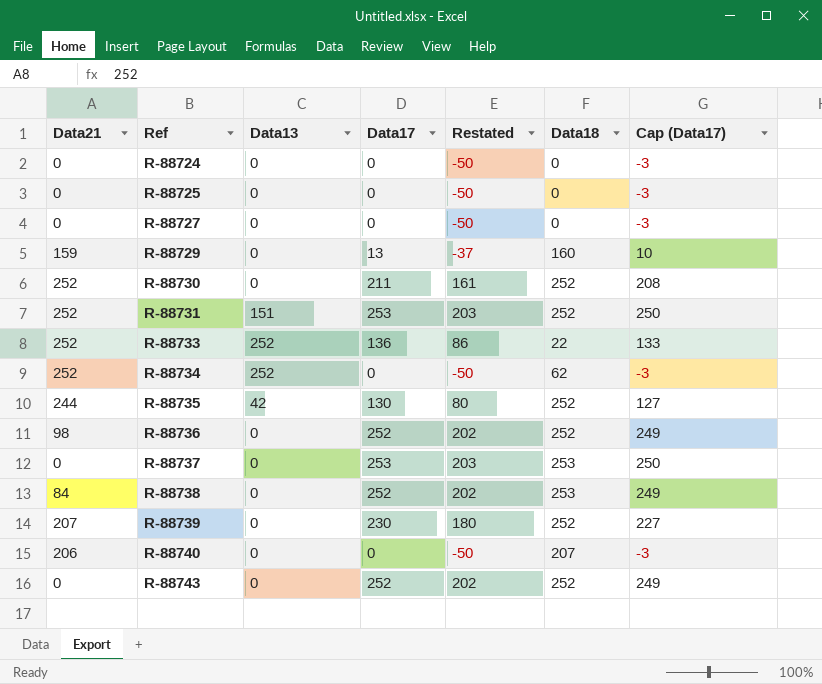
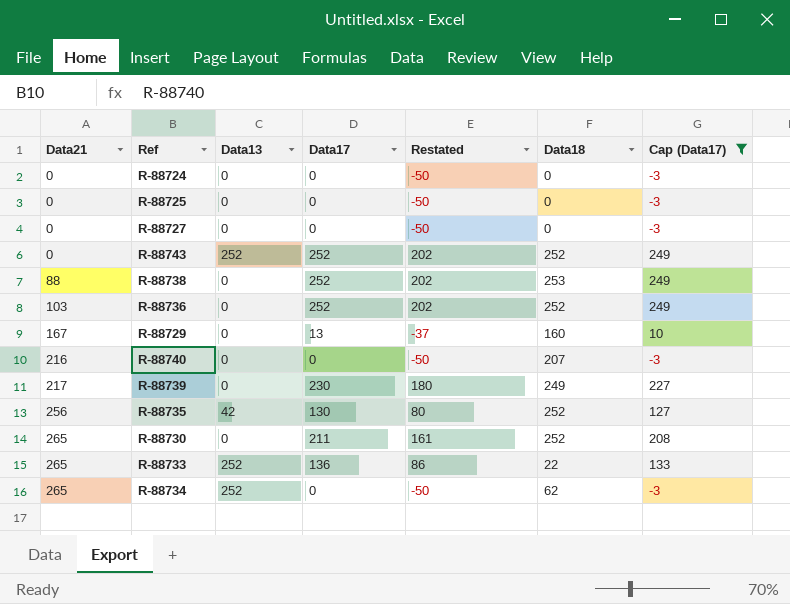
filter: none -> Cap (Data17) != 250
row order: Ref ascending -> Data21 ascending
R-88743 | Data13: 0 -> 252
R-88738 | Data21: 84 -> 88
R-88736 | Data21: 98 -> 103
R-88729 | Data21: 159 -> 167
R-88740 | Data21: 206 -> 216
R-88739 | Data21: 207 -> 217
R-88739 | Data18: 252 -> 249
R-88735 | Data21: 244 -> 256
R-88730 | Data21: 252 -> 265
R-88733 | Data21: 252 -> 265
R-88734 | Data21: 252 -> 265

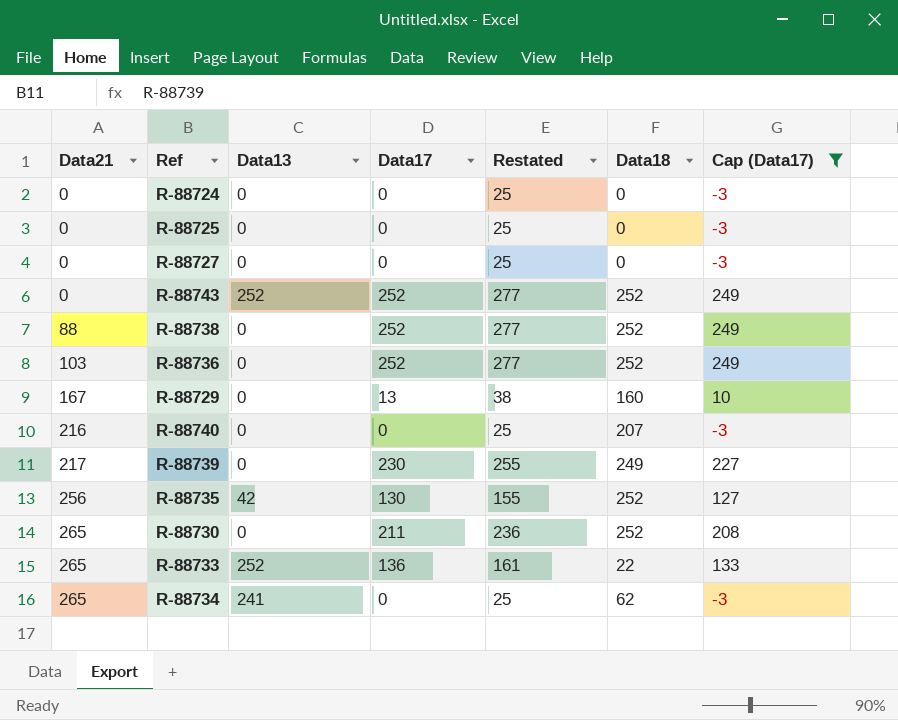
column Restated | formula: [Data17] - 50 -> [Data17] + 25
R-88738 | Data18: 253 -> 252
R-88734 | Data13: 252 -> 241

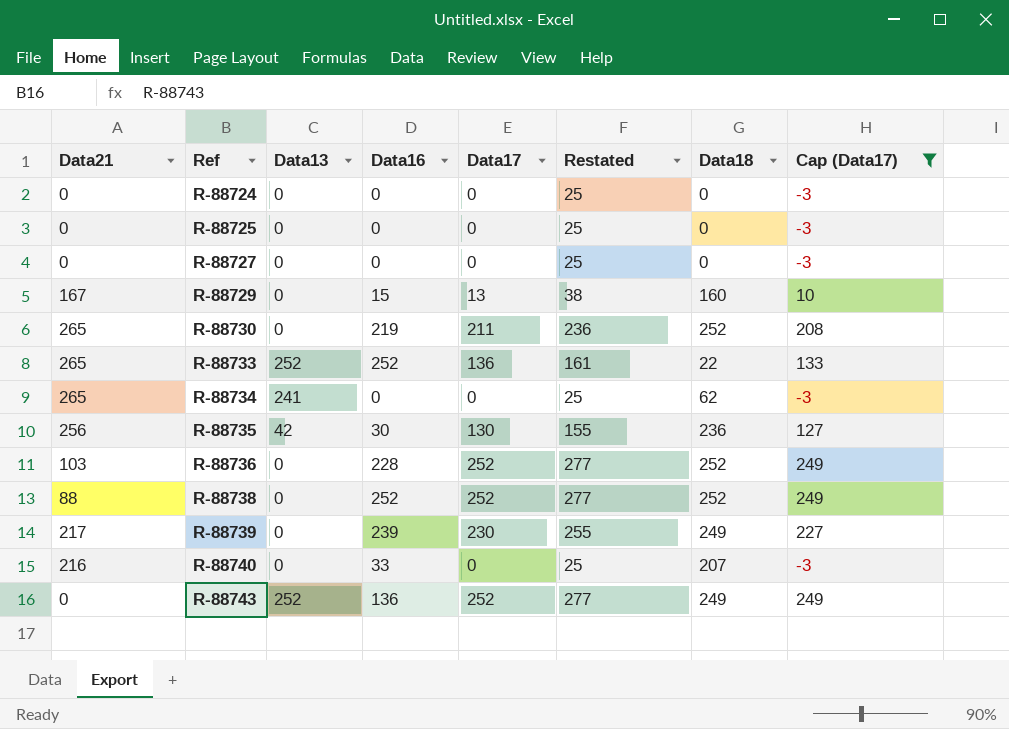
row order: Data21 ascending -> Ref ascending
column Data16 | position: none -> 4
R-88735 | Data18: 252 -> 236
R-88743 | Data18: 252 -> 249

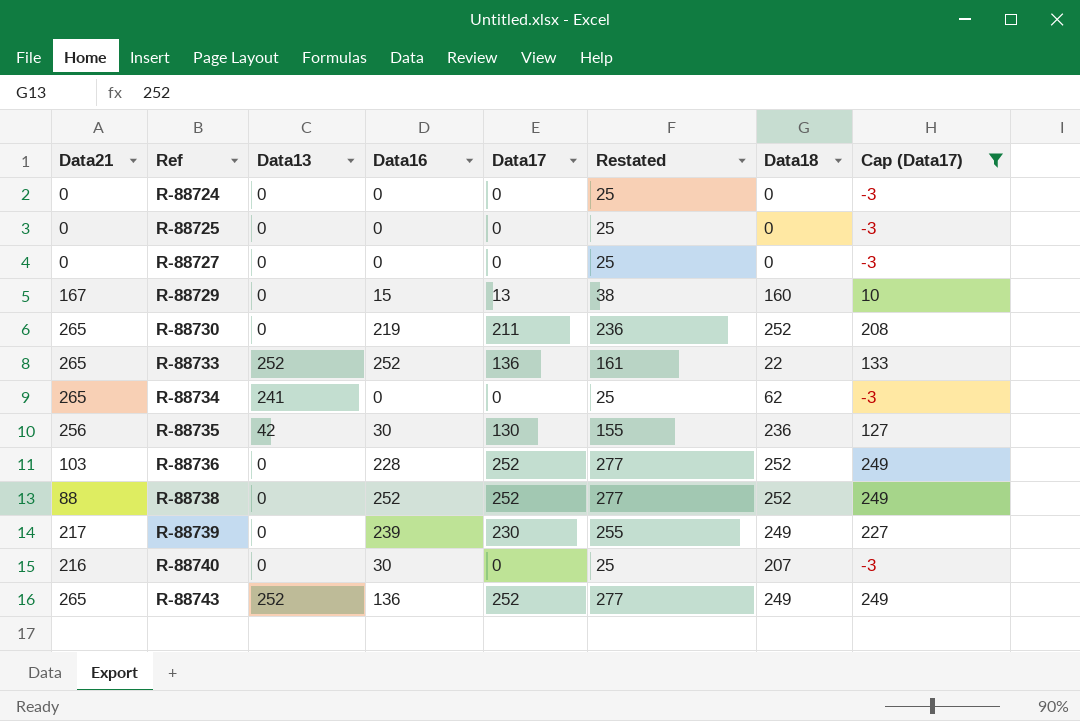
R-88740 | Data16: 33 -> 30
R-88743 | Data21: 0 -> 265

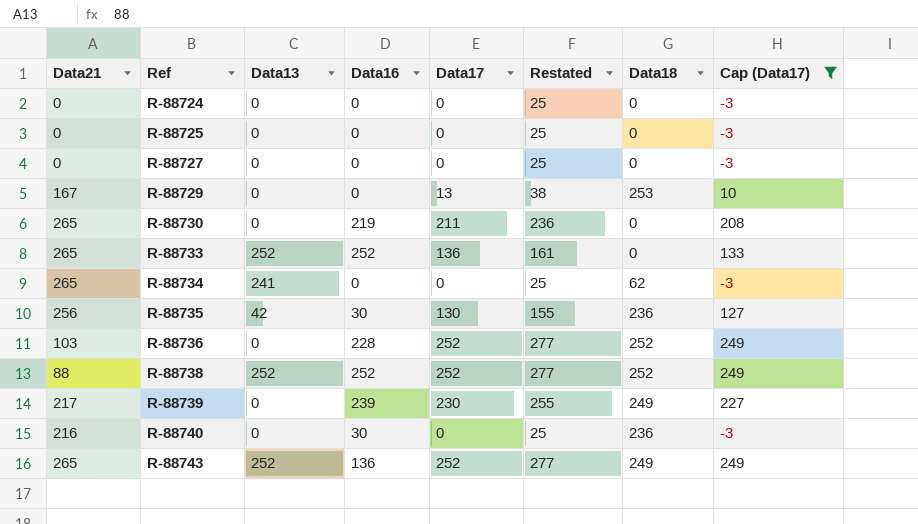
R-88729 | Data16: 15 -> 0
R-88729 | Data18: 160 -> 253
R-88730 | Data18: 252 -> 0
R-88733 | Data18: 22 -> 0
R-88738 | Data13: 0 -> 252
R-88740 | Data18: 207 -> 236

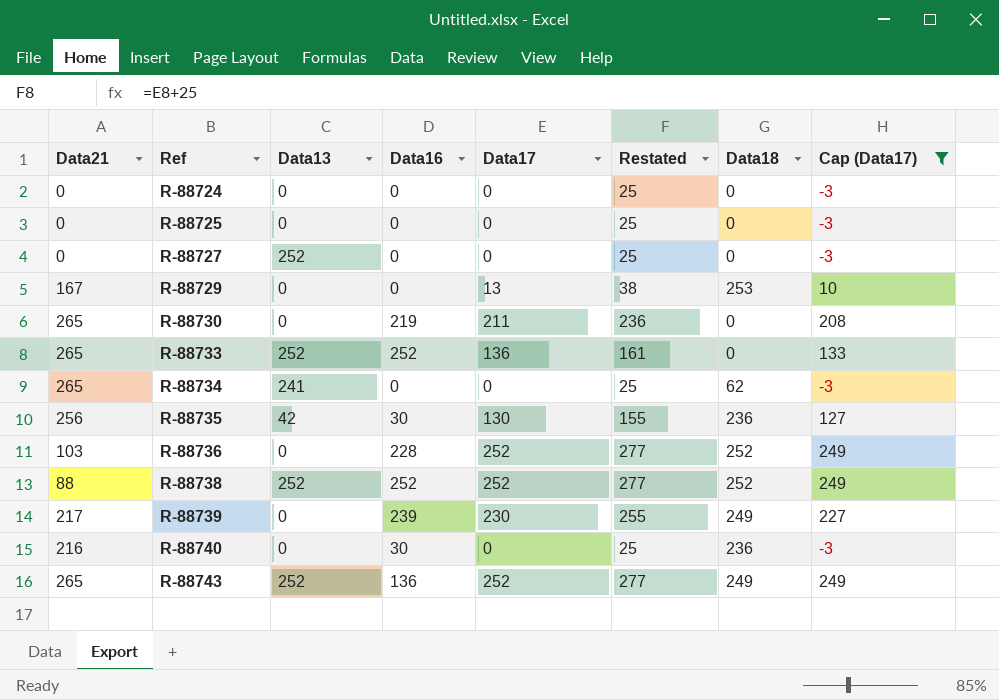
R-88727 | Data13: 0 -> 252

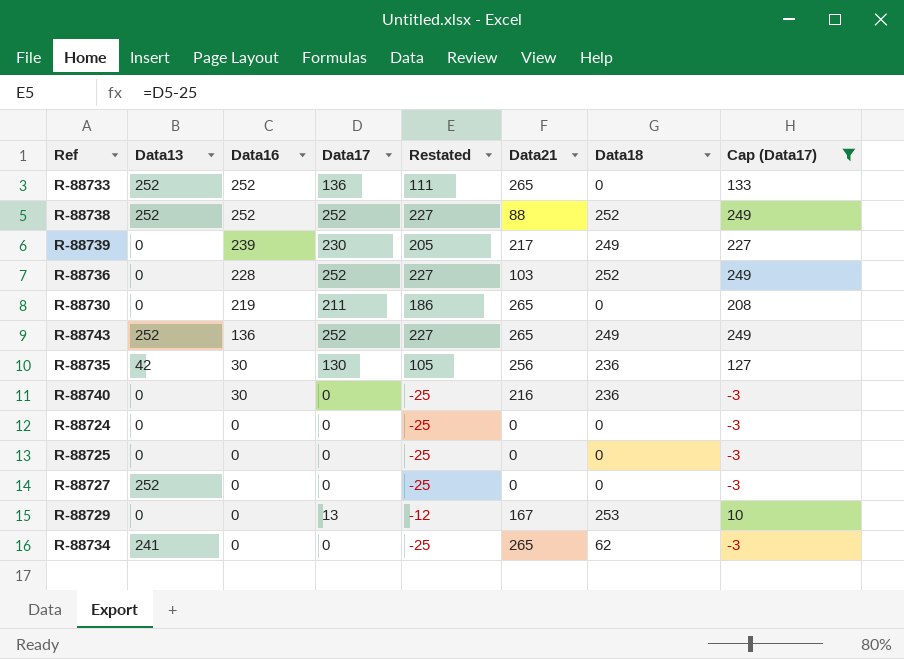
row order: Ref ascending -> Data16 descending
column Restated | formula: [Data17] + 25 -> [Data17] - 25
column Data21 | position: 1 -> 6

